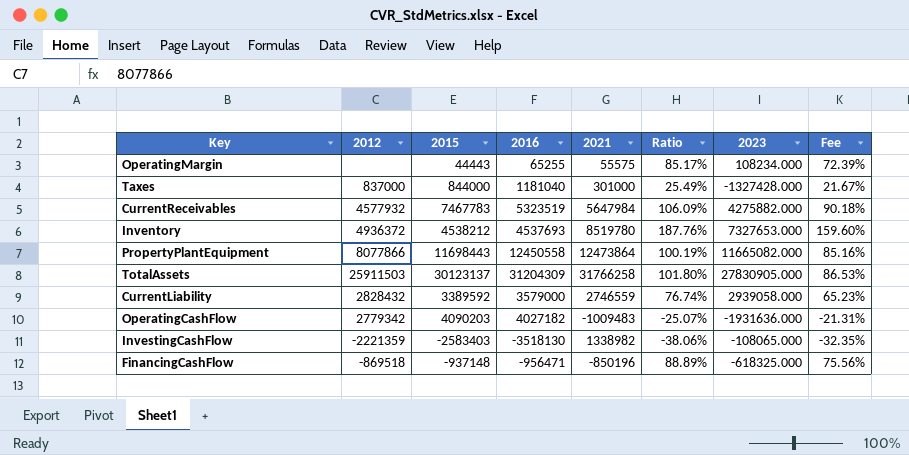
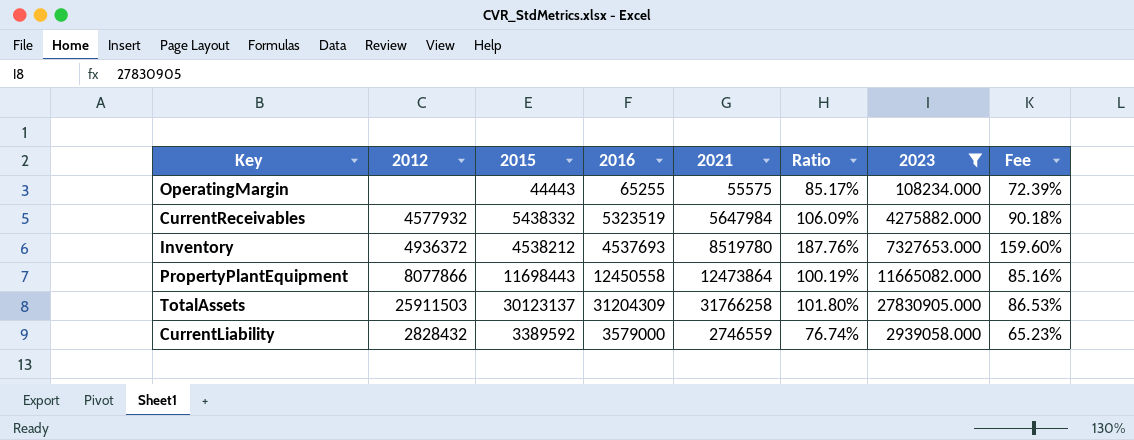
filter: none -> 2023 >= 108234.000
CurrentReceivables | 2015: 7467783 -> 5438332

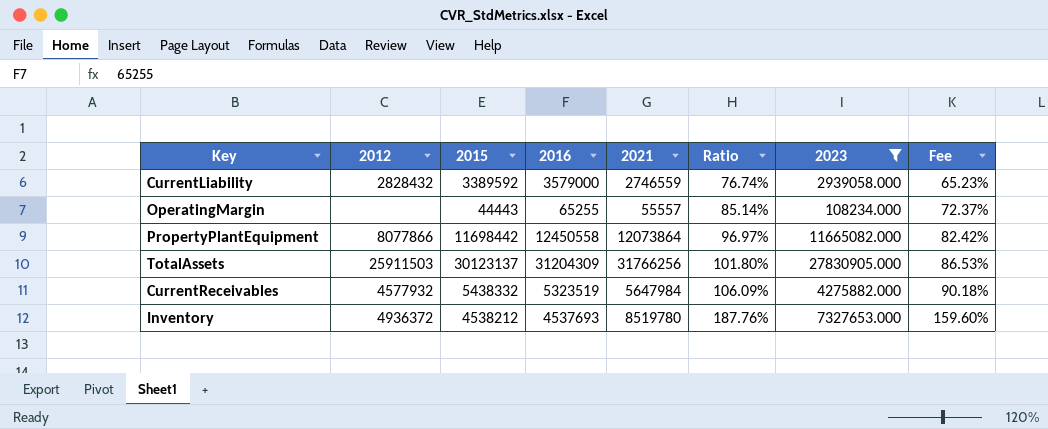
row order: none -> Ratio ascending
OperatingMargin | 2021: 55575 -> 55557
OperatingMargin | Ratio: 85.17% -> 85.14%
OperatingMargin | Fee: 72.39% -> 72.37%
PropertyPlantEquipment | 2015: 11698443 -> 11698442
PropertyPlantEquipment | 2021: 12473864 -> 12073864
PropertyPlantEquipment | Ratio: 100.19% -> 96.97%
PropertyPlantEquipment | Fee: 85.16% -> 82.42%
TotalAssets | 2021: 31766258 -> 31766256

